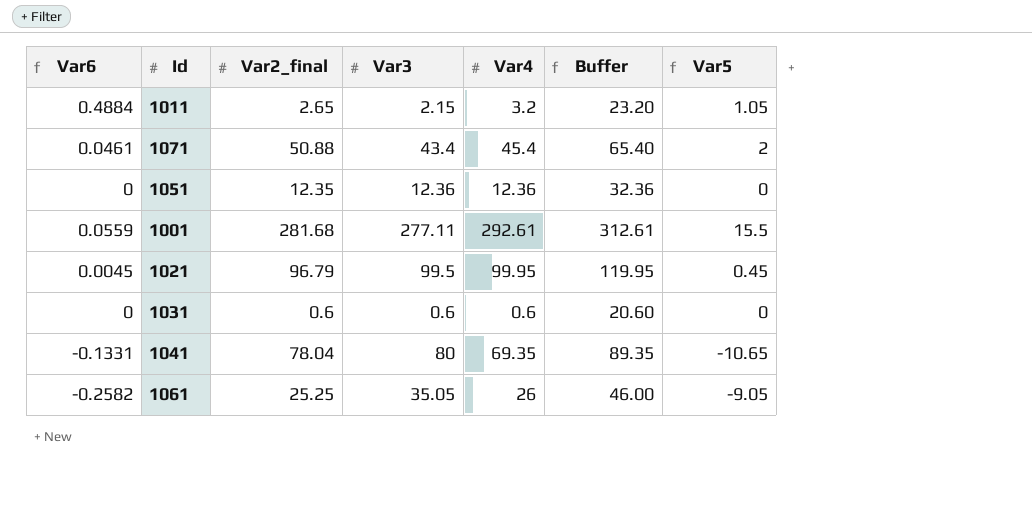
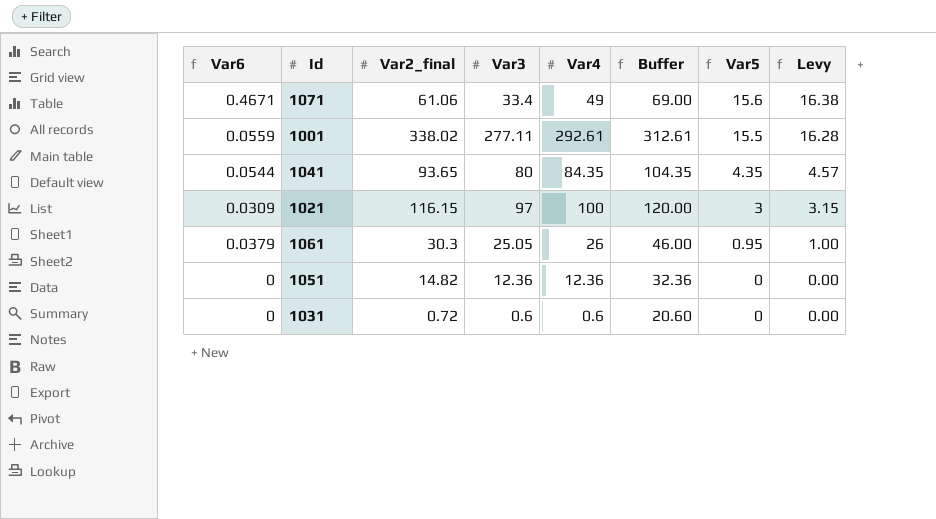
row order: none -> Var5 descending
column Levy | formula: none -> [Var5] * 1.05
row 1011: 0.4884 | 2.65 | 2.15 | 3.2 | 23.20 | 1.05 -> none
1071 | Var6: 0.0461 -> 0.4671
1071 | Var2_final: 50.88 -> 61.06
1071 | Var3: 43.4 -> 33.4
1071 | Var4: 45.4 -> 49
1071 | Buffer: 65.40 -> 69.00
1071 | Var5: 2 -> 15.6
1001 | Var2_final: 281.68 -> 338.02
1041 | Var6: -0.1331 -> 0.0544
1041 | Var2_final: 78.04 -> 93.65
1041 | Var4: 69.35 -> 84.35
1041 | Buffer: 89.35 -> 104.35
1041 | Var5: -10.65 -> 4.35
1021 | Var6: 0.0045 -> 0.0309
1021 | Var2_final: 96.79 -> 116.15
1021 | Var3: 99.5 -> 97
1021 | Var4: 99.95 -> 100
1021 | Buffer: 119.95 -> 120.00
1021 | Var5: 0.45 -> 3
1061 | Var6: -0.2582 -> 0.0379
1061 | Var2_final: 25.25 -> 30.3
1061 | Var3: 35.05 -> 25.05
1061 | Var5: -9.05 -> 0.95
1051 | Var2_final: 12.35 -> 14.82
1031 | Var2_final: 0.6 -> 0.72

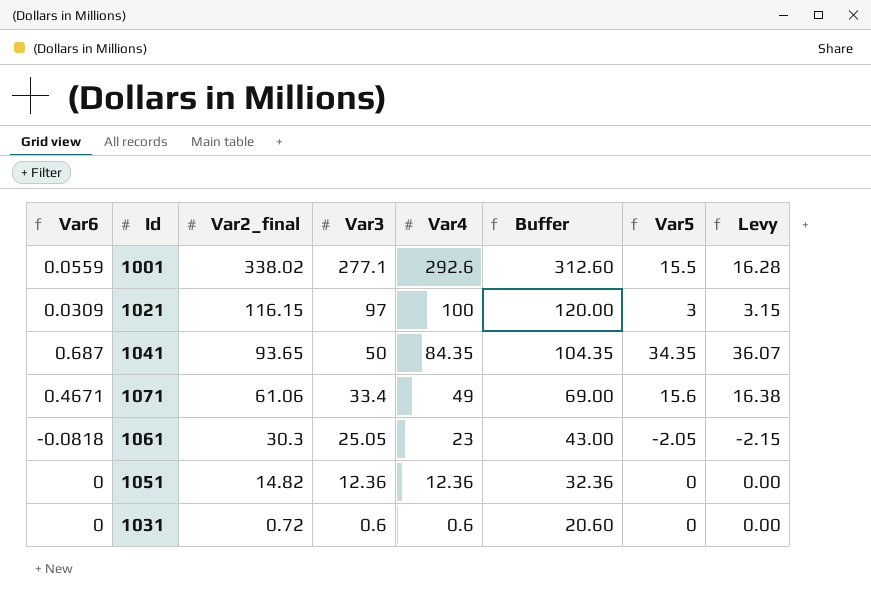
row order: Var5 descending -> Var2_final descending
1001 | Var3: 277.11 -> 277.1
1001 | Var4: 292.61 -> 292.6
1001 | Buffer: 312.61 -> 312.60
1041 | Var6: 0.0544 -> 0.687
1041 | Var3: 80 -> 50
1041 | Var5: 4.35 -> 34.35
1041 | Levy: 4.57 -> 36.07
1061 | Var6: 0.0379 -> -0.0818
1061 | Var4: 26 -> 23
1061 | Buffer: 46.00 -> 43.00
1061 | Var5: 0.95 -> -2.05
1061 | Levy: 1.00 -> -2.15

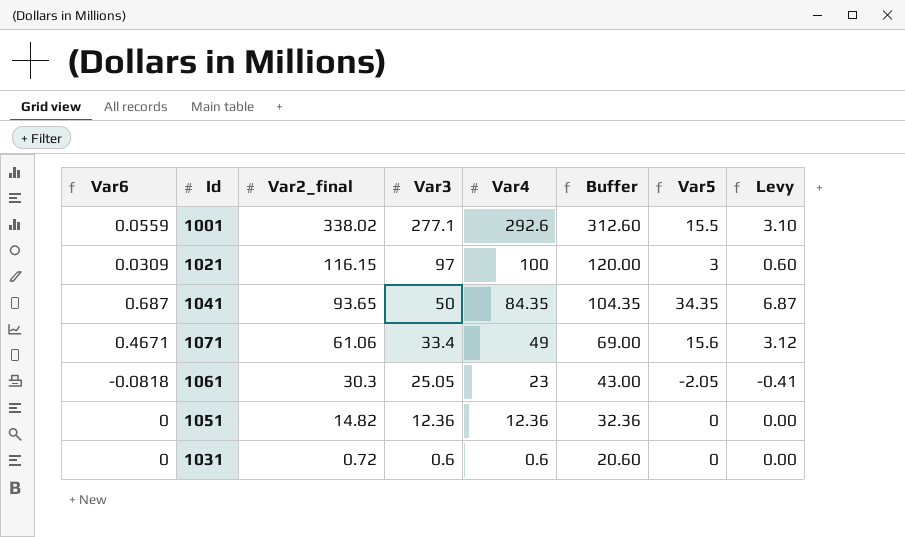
column Levy | formula: [Var5] * 1.05 -> [Var5] * 0.2

